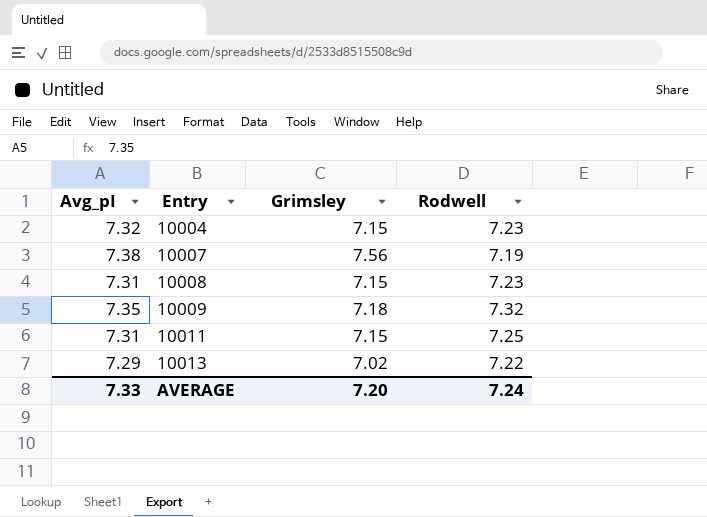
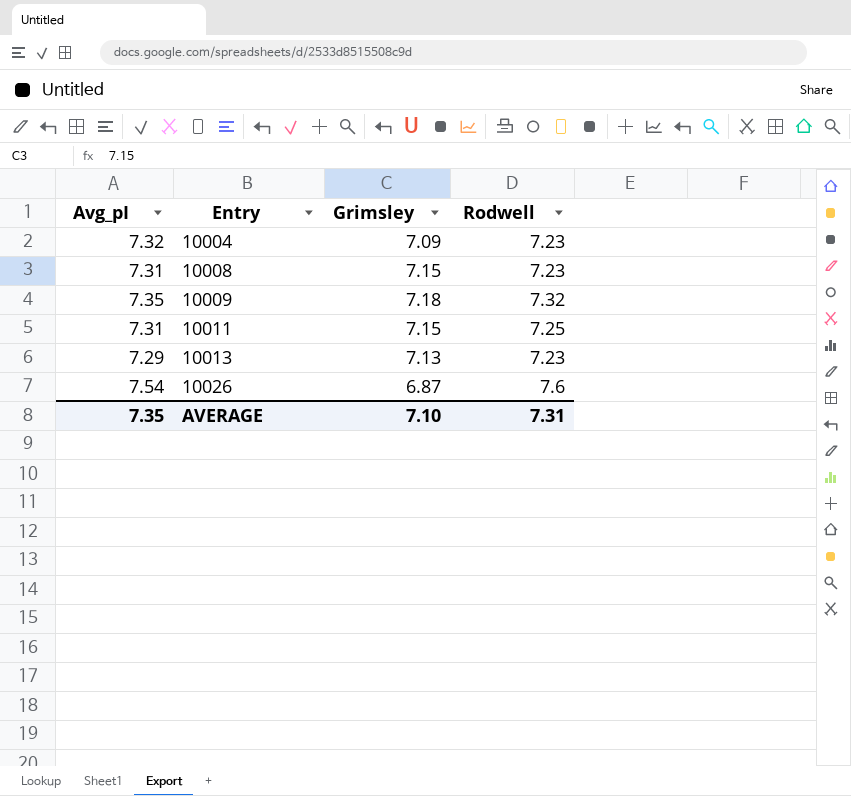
row 10007: 7.38 | 7.56 | 7.19 -> none
10004 | Grimsley: 7.15 -> 7.09
10013 | Grimsley: 7.02 -> 7.13
10013 | Rodwell: 7.22 -> 7.23
row 10026: none -> 7.54 | 6.87 | 7.6
AVERAGE | Avg_pI: 7.33 -> 7.35
AVERAGE | Grimsley: 7.20 -> 7.10
AVERAGE | Rodwell: 7.24 -> 7.31

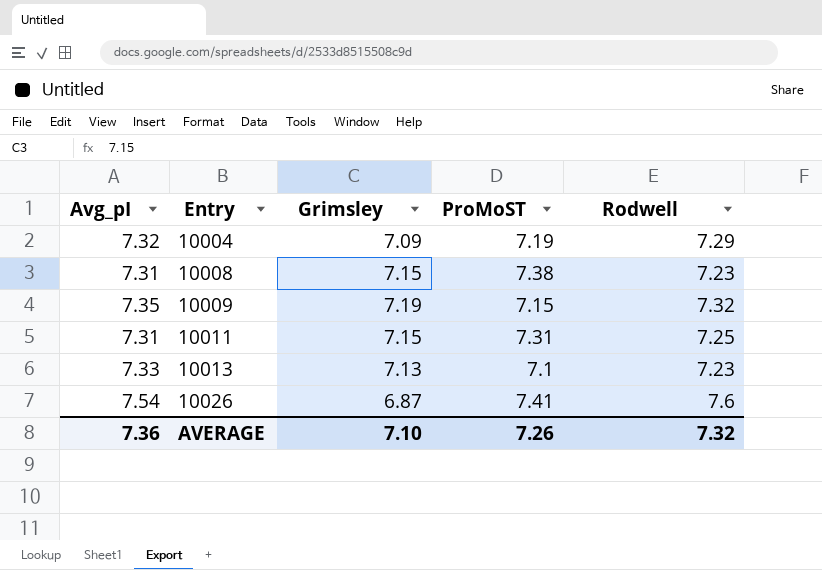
column ProMoST | position: none -> 4
10004 | Rodwell: 7.23 -> 7.29
10009 | Grimsley: 7.18 -> 7.19
10013 | Avg_pI: 7.29 -> 7.33
AVERAGE | Avg_pI: 7.35 -> 7.36
AVERAGE | Rodwell: 7.31 -> 7.32

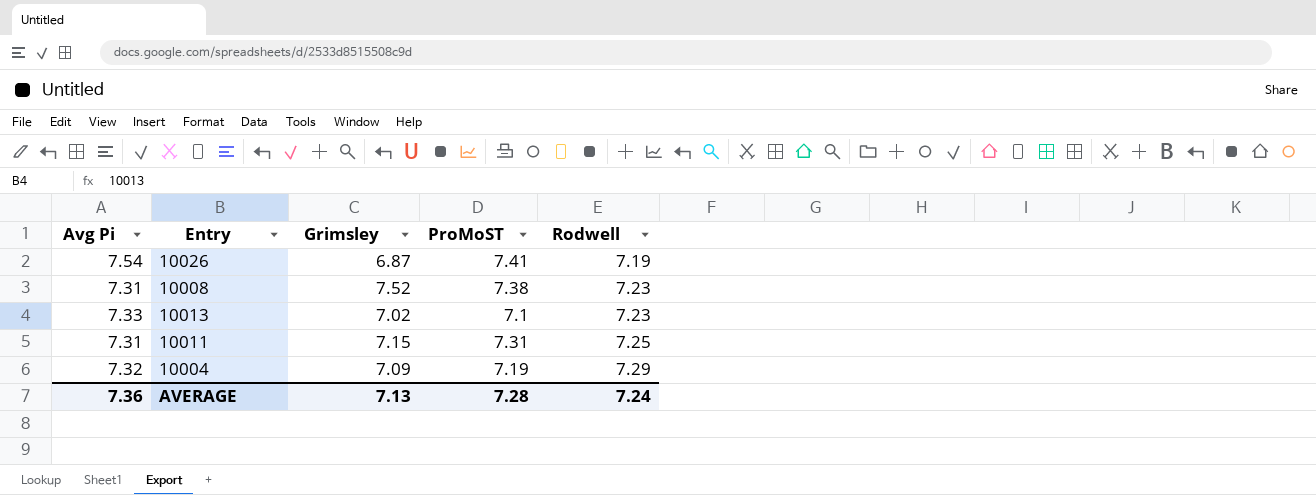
row order: Entry ascending -> Rodwell ascending
column name: Avg_pI -> Avg Pi
row 10009: 7.35 | 7.19 | 7.15 | 7.32 -> none
10026 | Rodwell: 7.6 -> 7.19
10008 | Grimsley: 7.15 -> 7.52
10013 | Grimsley: 7.13 -> 7.02
AVERAGE | Grimsley: 7.10 -> 7.13
AVERAGE | ProMoST: 7.26 -> 7.28
AVERAGE | Rodwell: 7.32 -> 7.24

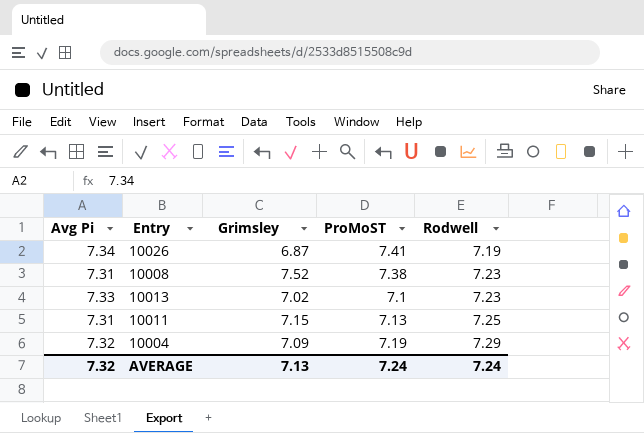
10026 | Avg Pi: 7.54 -> 7.34
10011 | ProMoST: 7.31 -> 7.13
AVERAGE | Avg Pi: 7.36 -> 7.32
AVERAGE | ProMoST: 7.28 -> 7.24

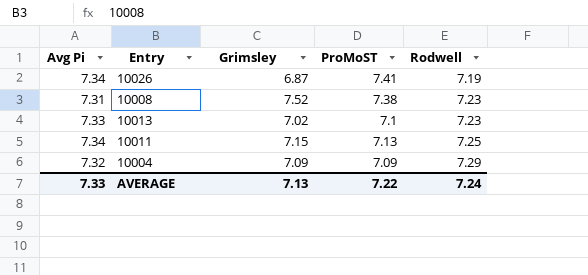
10011 | Avg Pi: 7.31 -> 7.34
10004 | ProMoST: 7.19 -> 7.09
AVERAGE | Avg Pi: 7.32 -> 7.33
AVERAGE | ProMoST: 7.24 -> 7.22

